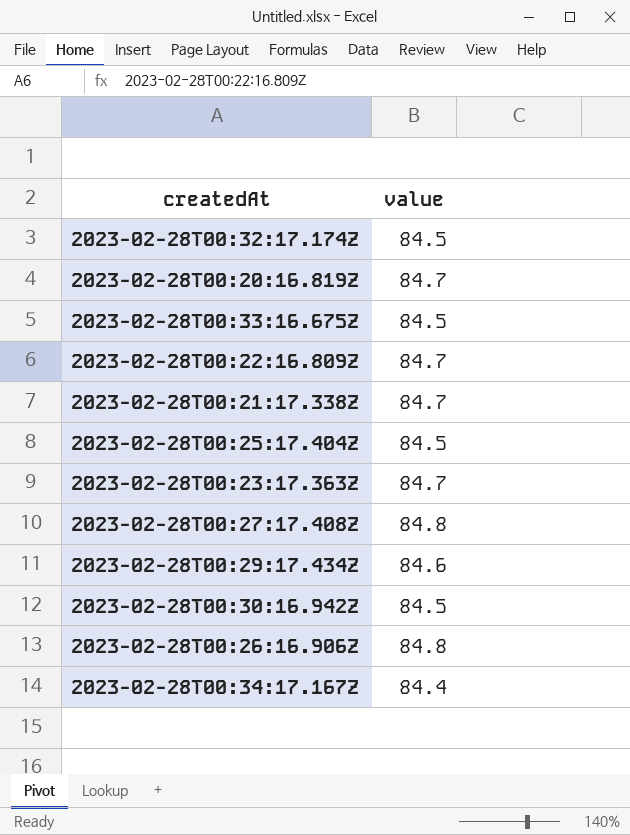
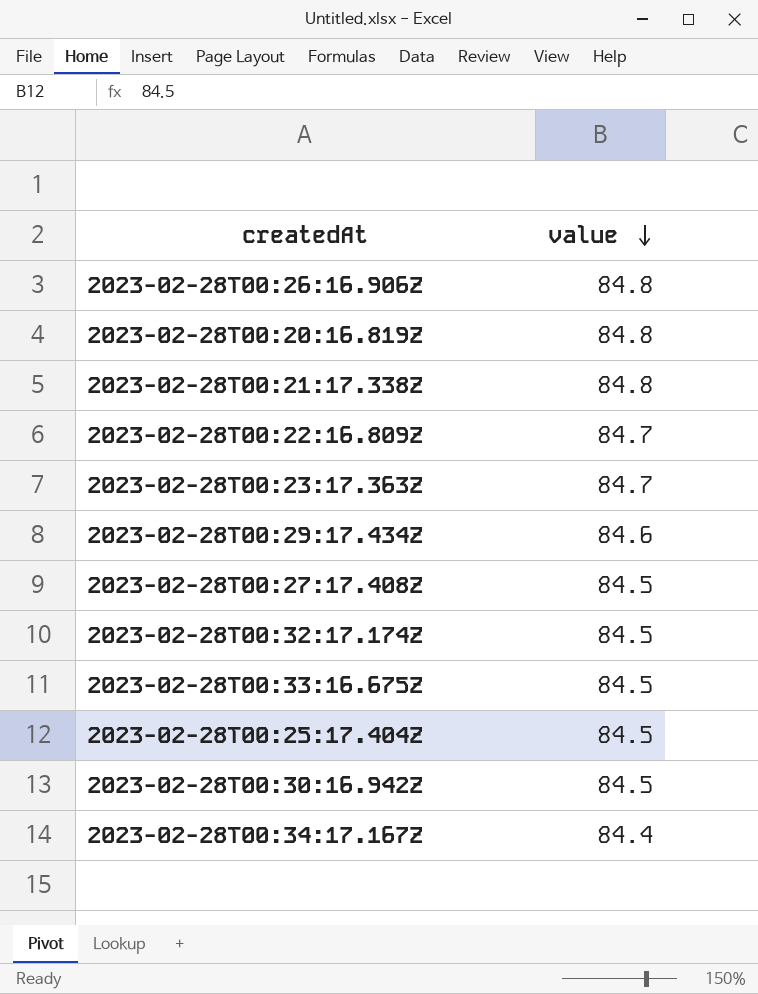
row order: none -> value descending
2023-02-28T00:20:16.819Z | value: 84.7 -> 84.8
2023-02-28T00:21:17.338Z | value: 84.7 -> 84.8
2023-02-28T00:27:17.408Z | value: 84.8 -> 84.5

